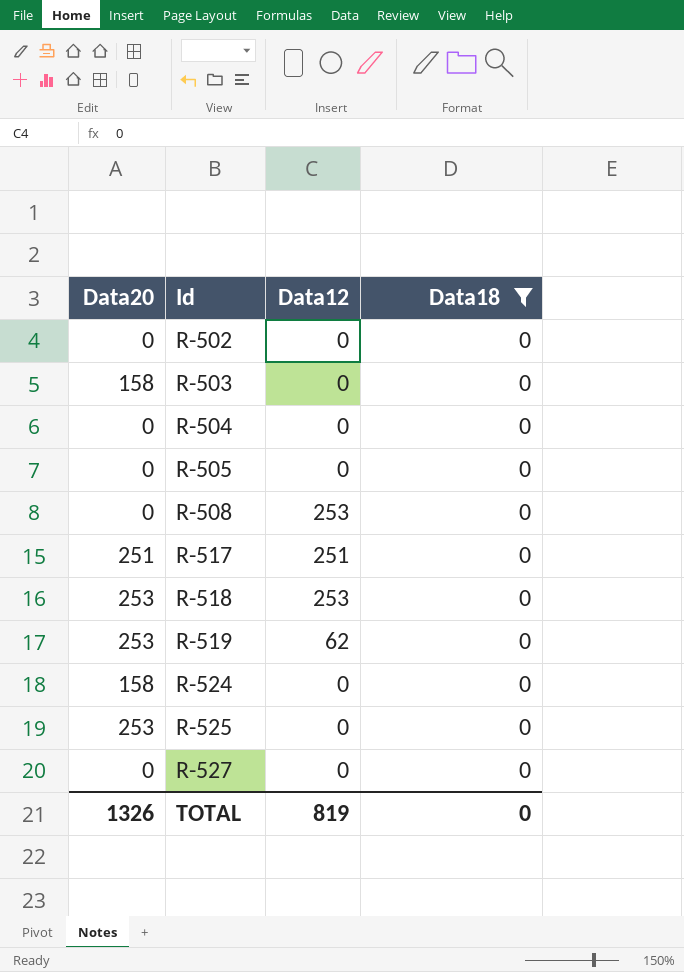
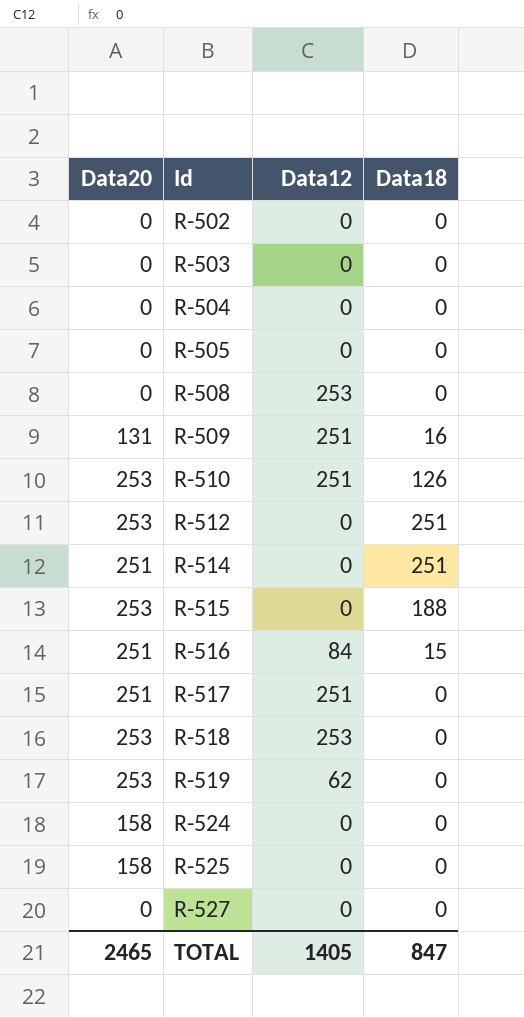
filter: Data18 = 0 -> none
R-503 | Data20: 158 -> 0
R-525 | Data20: 253 -> 158
TOTAL | Data20: 1326 -> 2465
TOTAL | Data12: 819 -> 1405
TOTAL | Data18: 0 -> 847

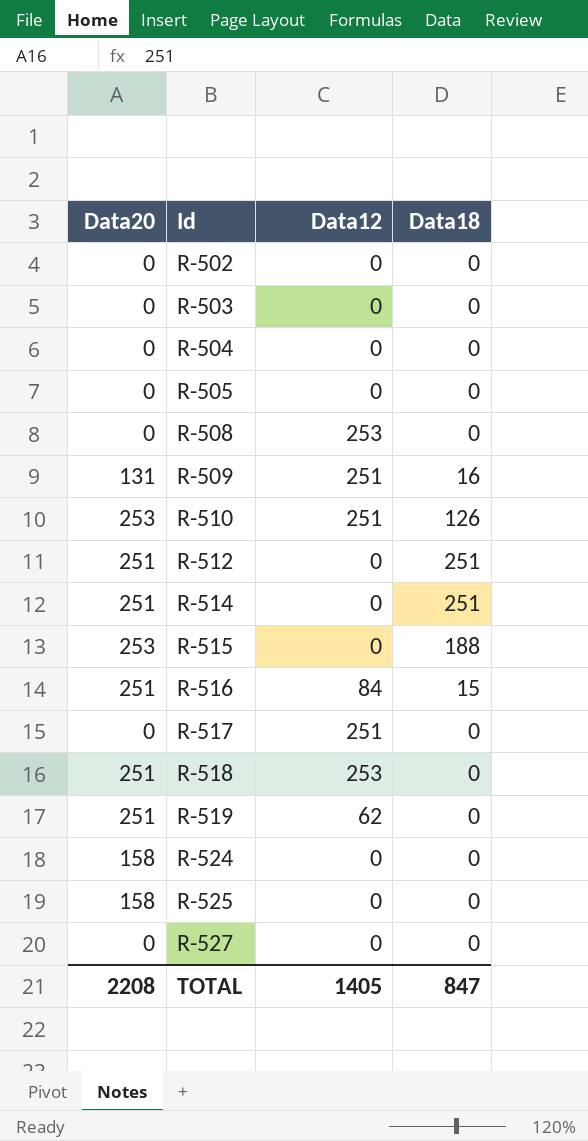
R-512 | Data20: 253 -> 251
R-517 | Data20: 251 -> 0
R-518 | Data20: 253 -> 251
R-519 | Data20: 253 -> 251
TOTAL | Data20: 2465 -> 2208

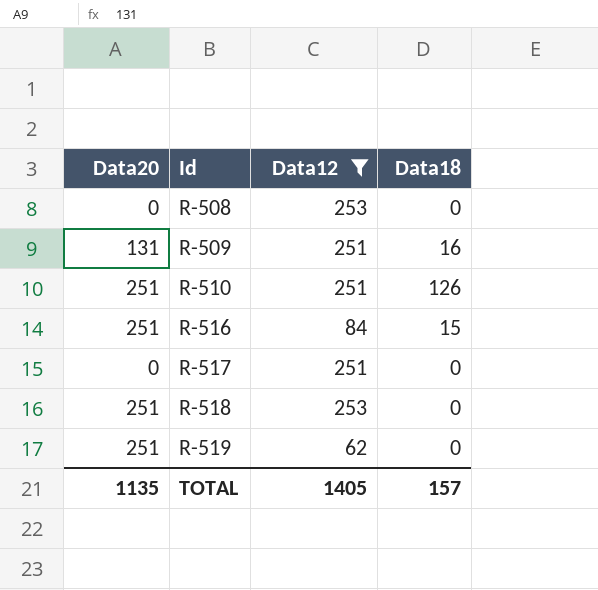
filter: none -> Data12 != 0
R-510 | Data20: 253 -> 251
TOTAL | Data20: 2208 -> 1135
TOTAL | Data18: 847 -> 157

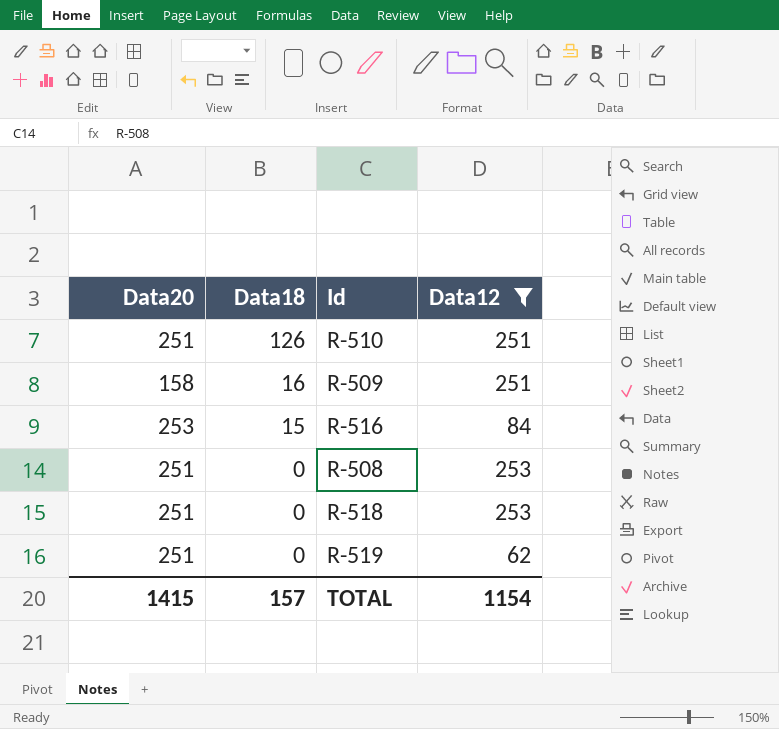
row order: Id ascending -> Data18 descending
column Data18 | position: 4 -> 2
row R-517: 0 | 251 | 0 -> none
R-509 | Data20: 131 -> 158
R-516 | Data20: 251 -> 253
R-508 | Data20: 0 -> 251
TOTAL | Data20: 1135 -> 1415
TOTAL | Data12: 1405 -> 1154

